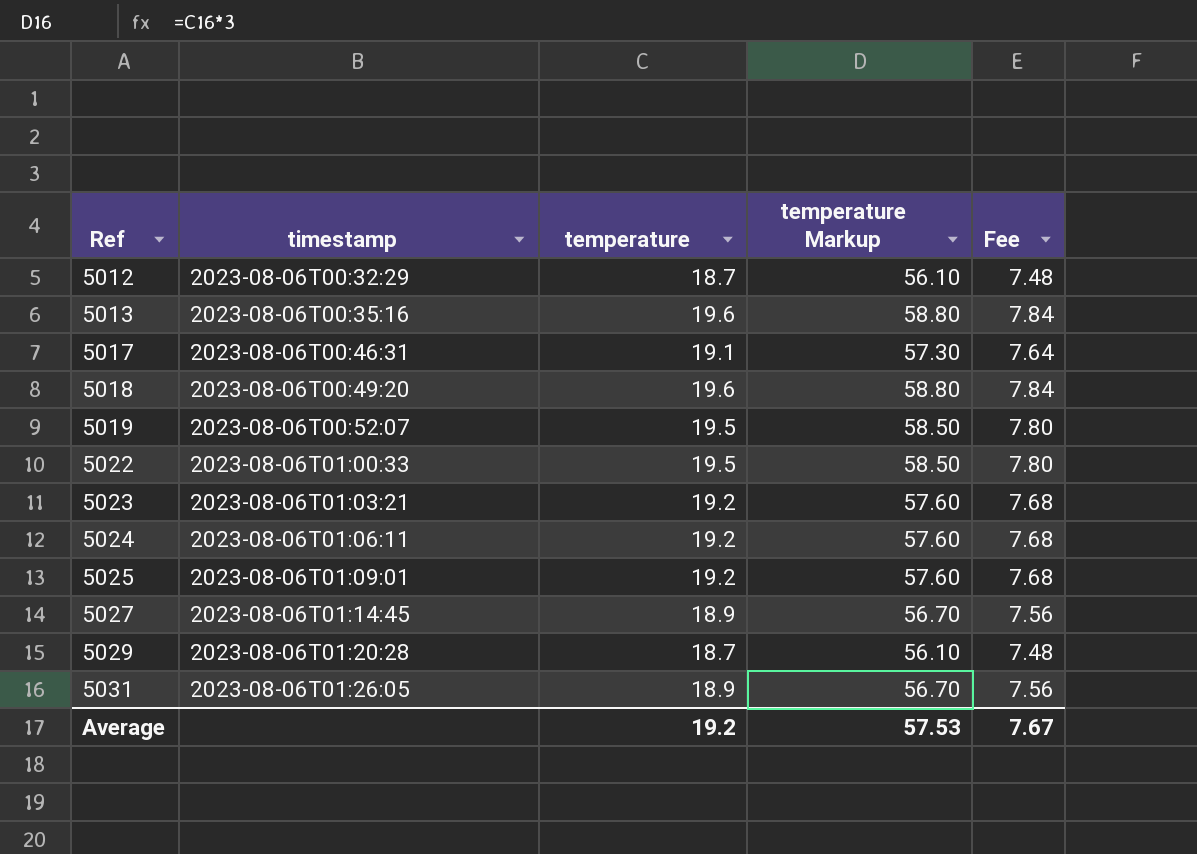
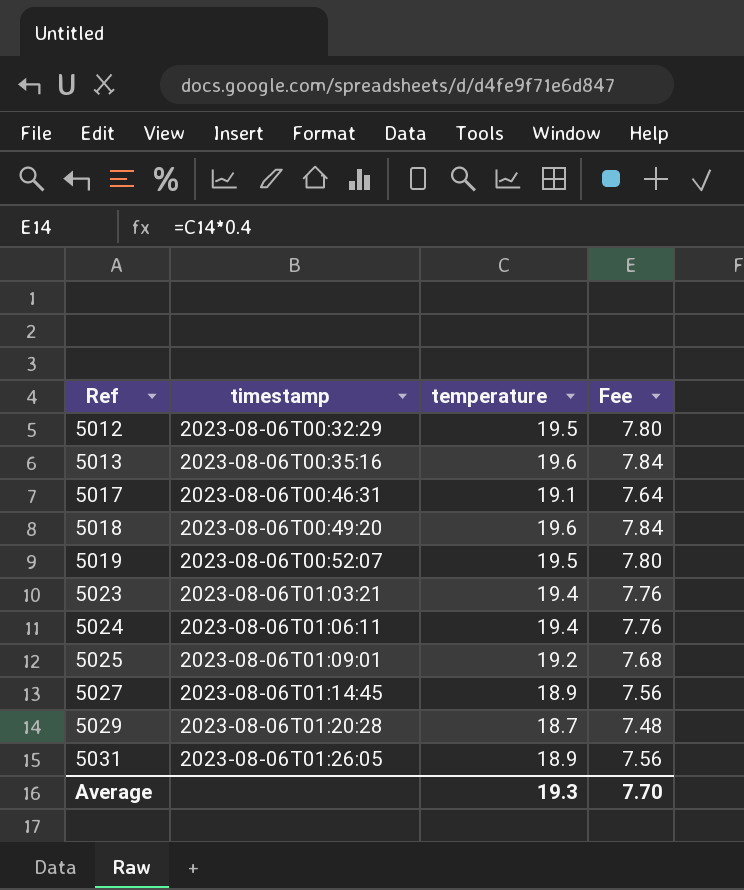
column temperature Markup | formula: [temperature] * 3 -> none
row 5022: 2023-08-06T01:00:33 | 19.5 | 58.50 | 7.80 -> none
5012 | temperature: 18.7 -> 19.5
5012 | Fee: 7.48 -> 7.80
5023 | temperature: 19.2 -> 19.4
5023 | Fee: 7.68 -> 7.76
5024 | temperature: 19.2 -> 19.4
5024 | Fee: 7.68 -> 7.76
Average | temperature: 19.2 -> 19.3
Average | Fee: 7.67 -> 7.70

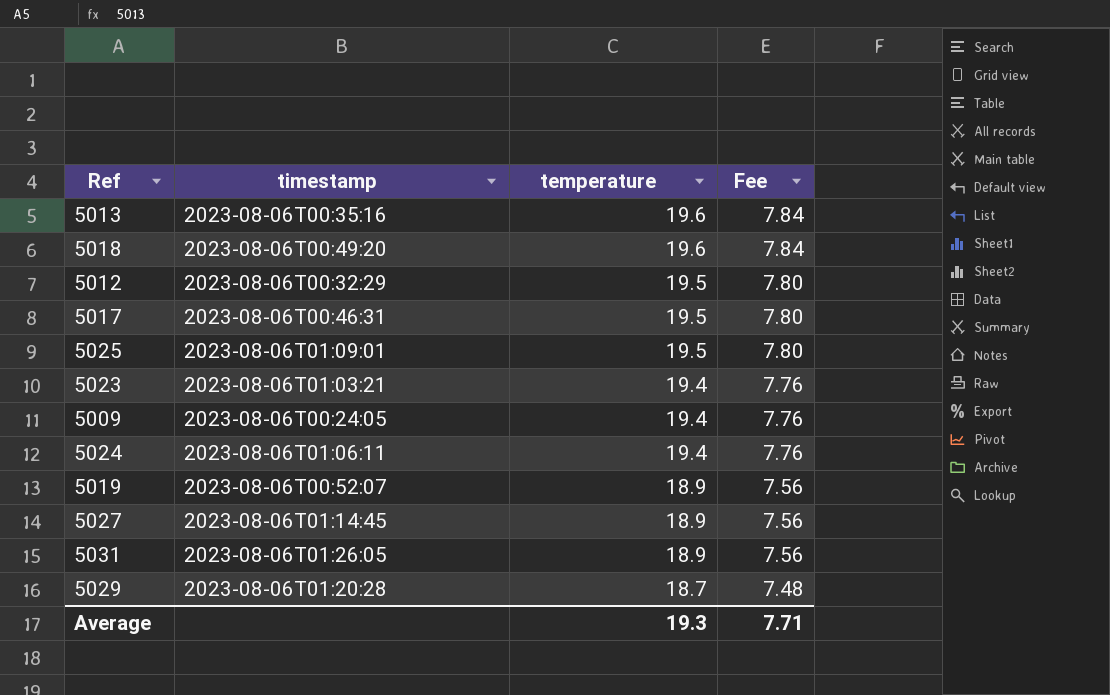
row order: Ref ascending -> temperature descending
5017 | temperature: 19.1 -> 19.5
5017 | Fee: 7.64 -> 7.80
5025 | temperature: 19.2 -> 19.5
5025 | Fee: 7.68 -> 7.80
row 5009: none -> 2023-08-06T00:24:05 | 19.4 | 7.76
5019 | temperature: 19.5 -> 18.9
5019 | Fee: 7.80 -> 7.56
Average | Fee: 7.70 -> 7.71

